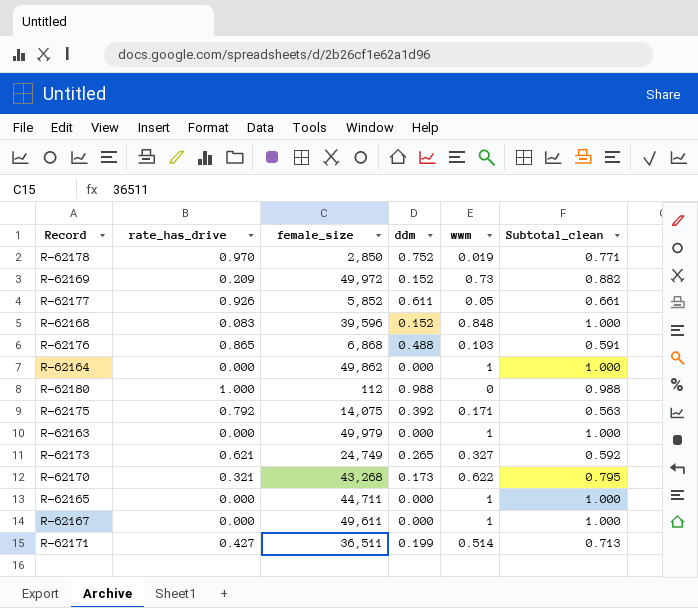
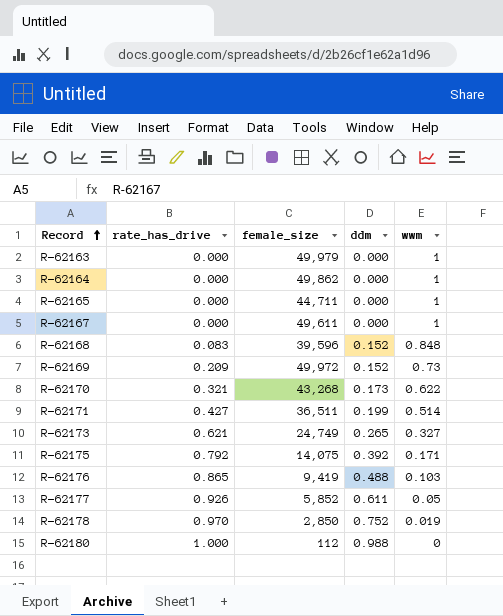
row order: none -> Record ascending
column Subtotal_clean | formula: [ddm] + [wwm] -> none
R-62176 | female_size: 6,868 -> 9,419

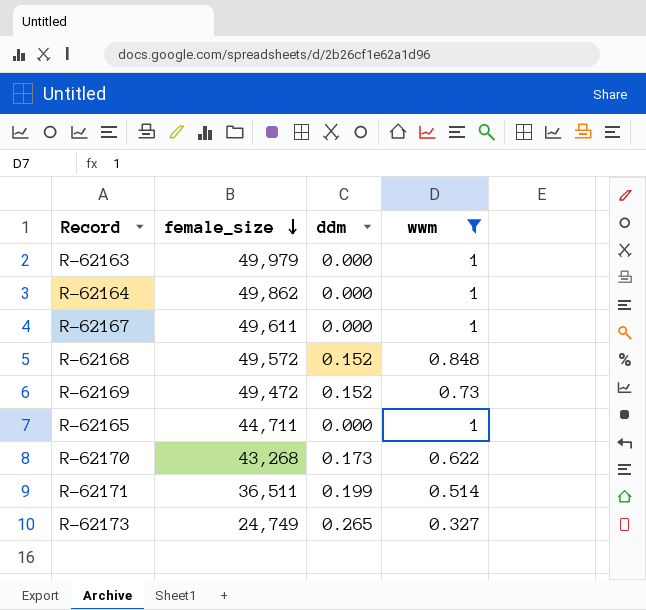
filter: none -> wwm >= 0.327
row order: Record ascending -> female_size descending
column rate_has_drive | position: 2 -> none
R-62168 | female_size: 39,596 -> 49,572
R-62169 | female_size: 49,972 -> 49,472

